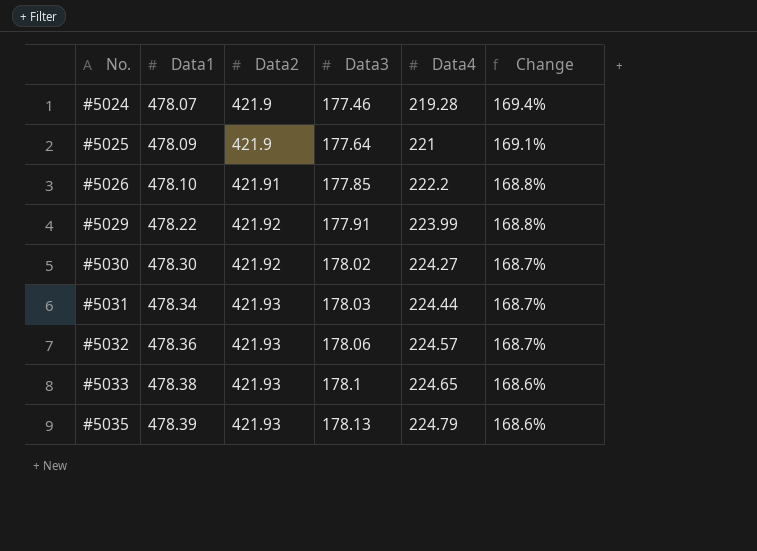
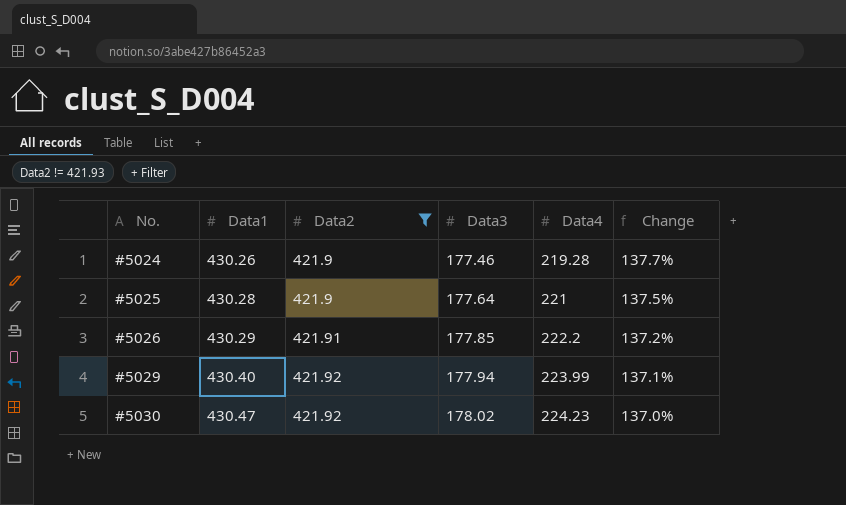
filter: none -> Data2 != 421.93
column Change | formula: ([Data1] - [Data3]) / [Data3] -> ([Data2] - [Data3]) / [Data3]
#5024 | Data1: 478.07 -> 430.26
#5025 | Data1: 478.09 -> 430.28
#5026 | Data1: 478.10 -> 430.29
#5029 | Data1: 478.22 -> 430.40
#5029 | Data3: 177.91 -> 177.94
#5030 | Data1: 478.30 -> 430.47
#5030 | Data4: 224.27 -> 224.23

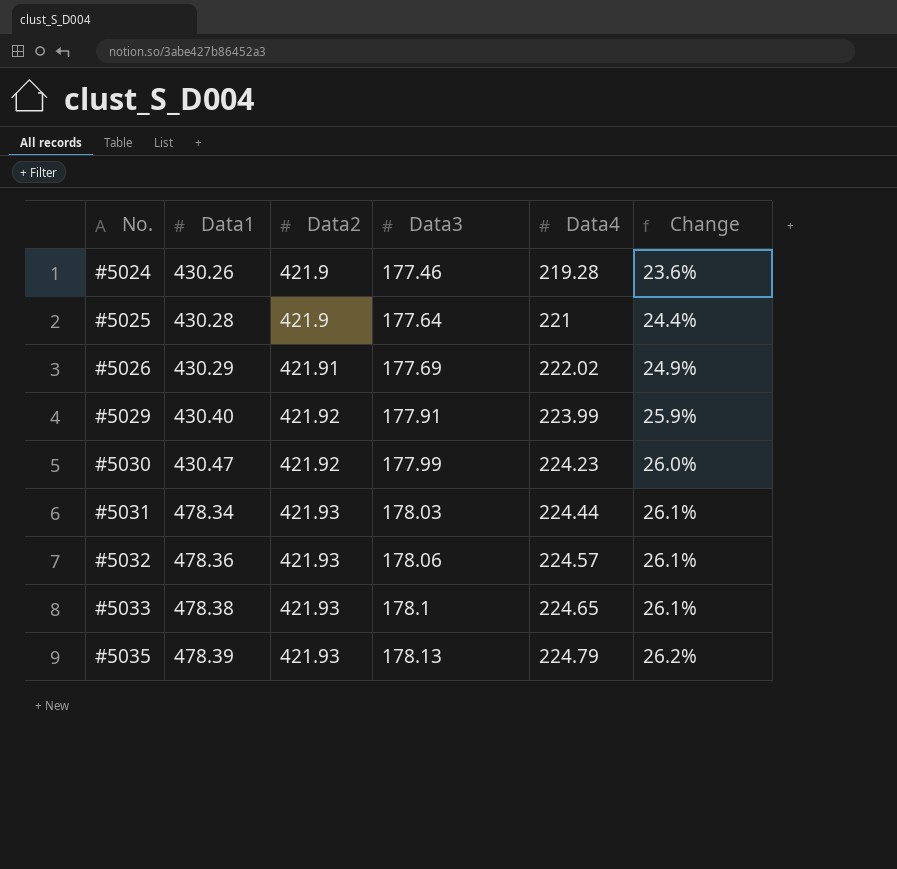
filter: Data2 != 421.93 -> none
column Change | formula: ([Data2] - [Data3]) / [Data3] -> ([Data4] - [Data3]) / [Data3]
#5026 | Data3: 177.85 -> 177.69
#5026 | Data4: 222.2 -> 222.02
#5029 | Data3: 177.94 -> 177.91
#5030 | Data3: 178.02 -> 177.99

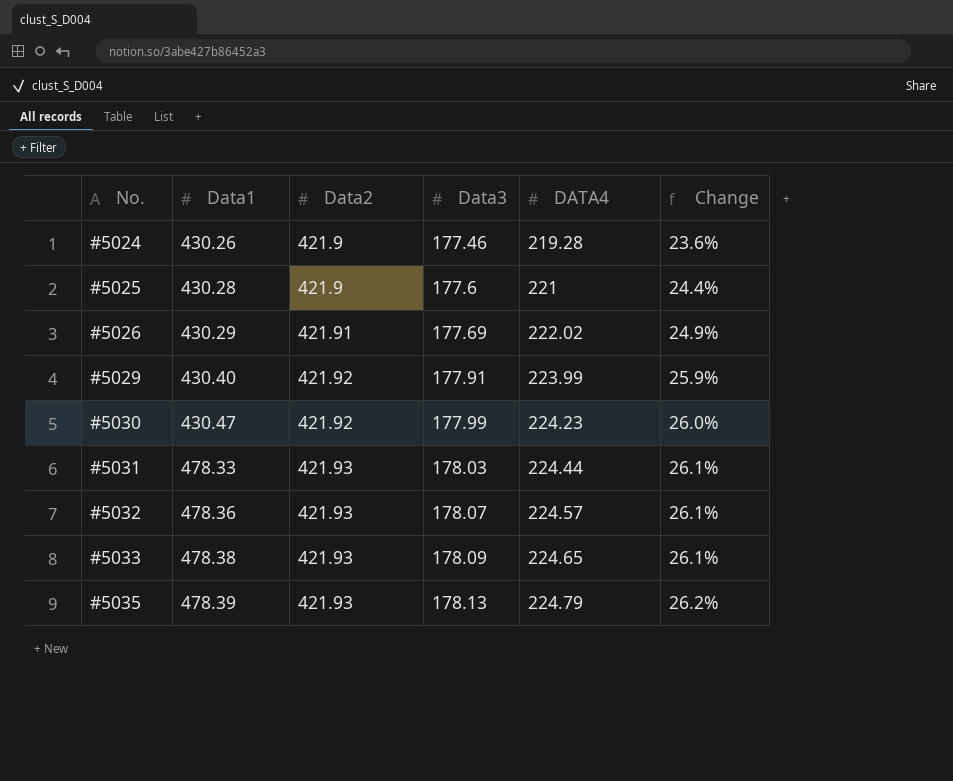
column name: Data4 -> DATA4
#5025 | Data3: 177.64 -> 177.6
#5031 | Data1: 478.34 -> 478.33
#5032 | Data3: 178.06 -> 178.07
#5033 | Data3: 178.1 -> 178.09

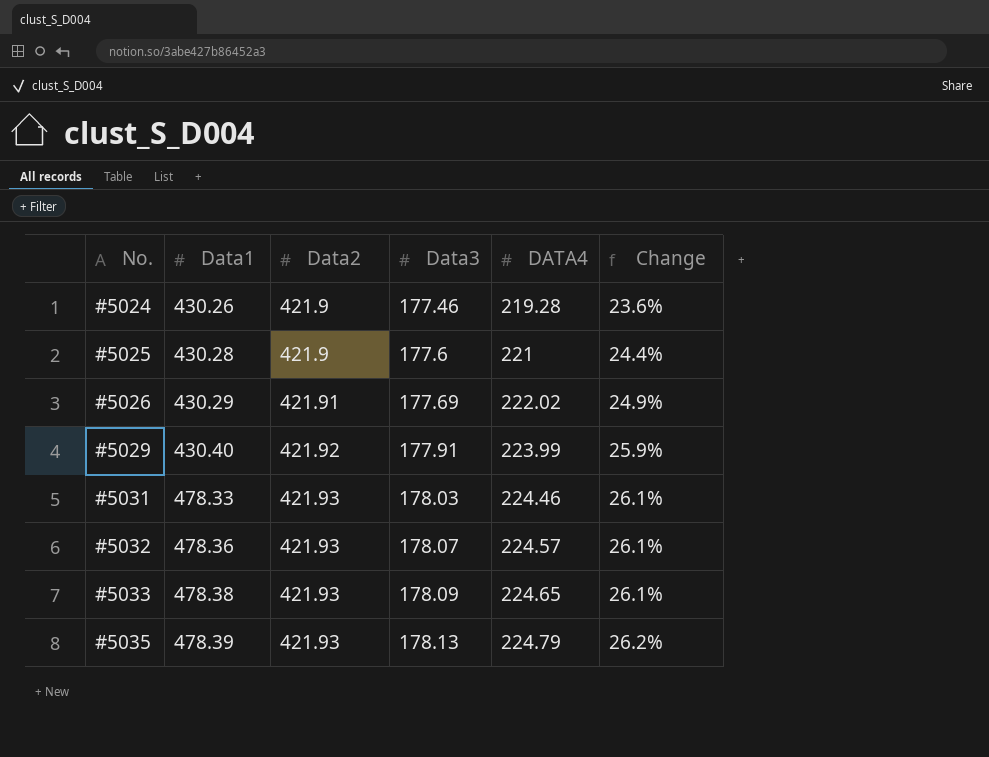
row #5030: 430.47 | 421.92 | 177.99 | 224.23 | 26.0% -> none
#5031 | DATA4: 224.44 -> 224.46

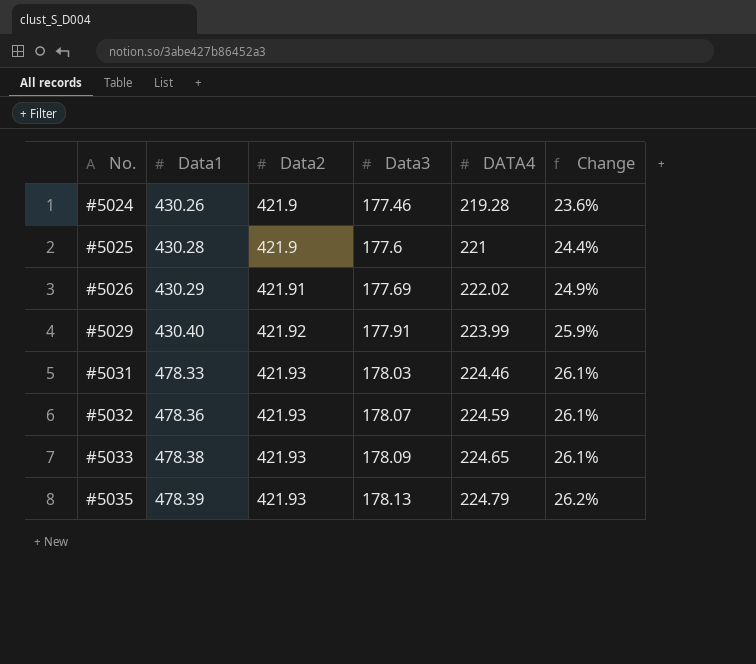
#5032 | DATA4: 224.57 -> 224.59

